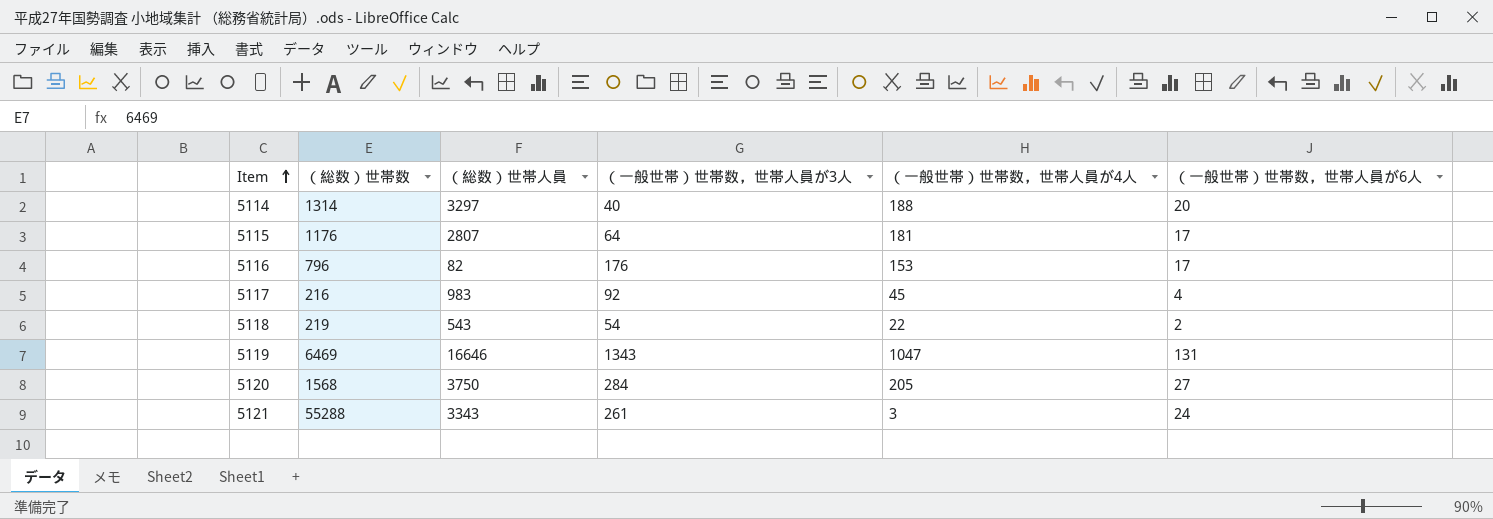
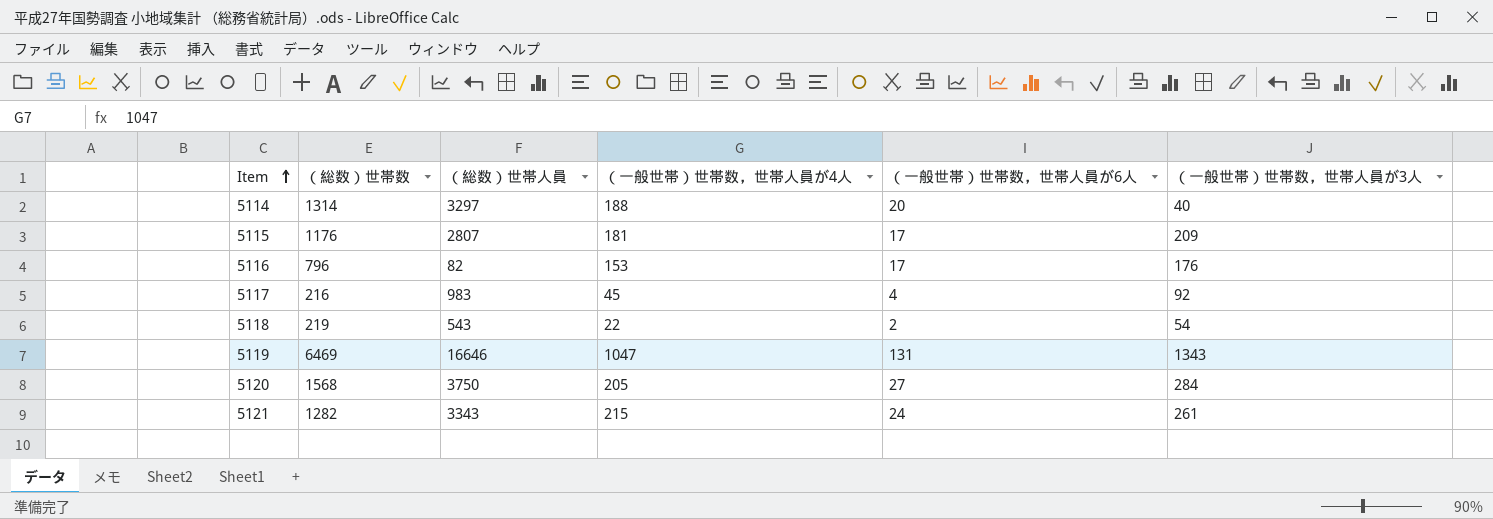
column （一般世帯）世帯数，世帯人員が3人 | position: 4 -> 6
5115 | （一般世帯）世帯数，世帯人員が3人: 64 -> 209
5121 | （総数）世帯数: 55288 -> 1282
5121 | （一般世帯）世帯数，世帯人員が4人: 3 -> 215

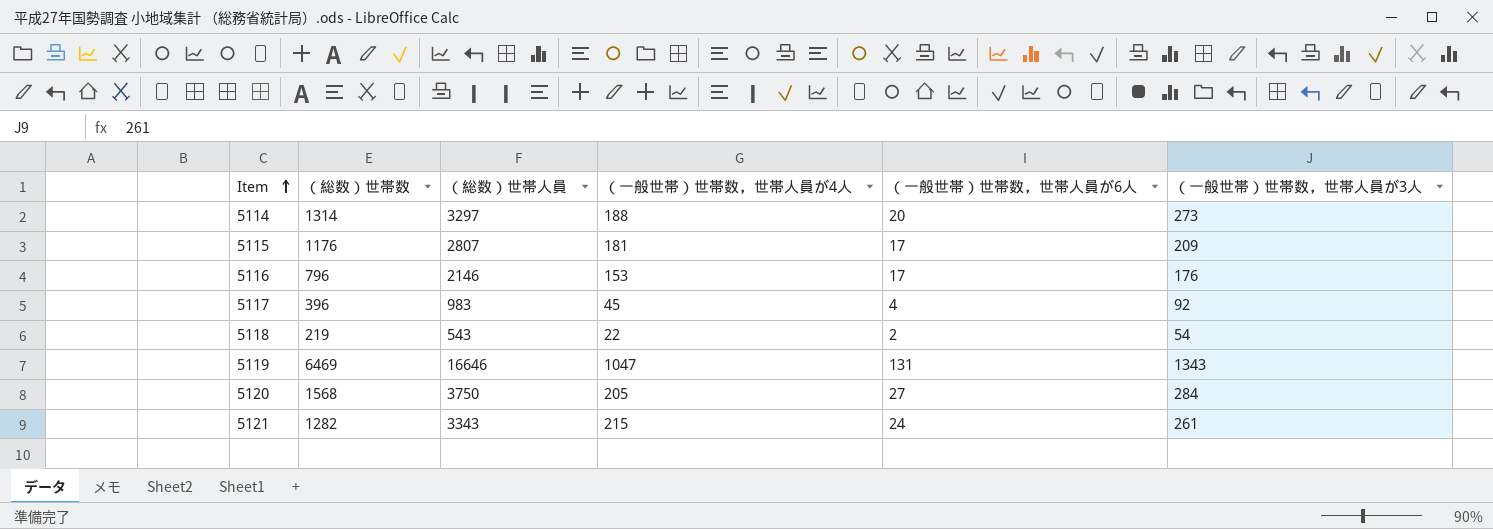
5114 | （一般世帯）世帯数，世帯人員が3人: 40 -> 273
5116 | （総数）世帯人員: 82 -> 2146
5117 | （総数）世帯数: 216 -> 396

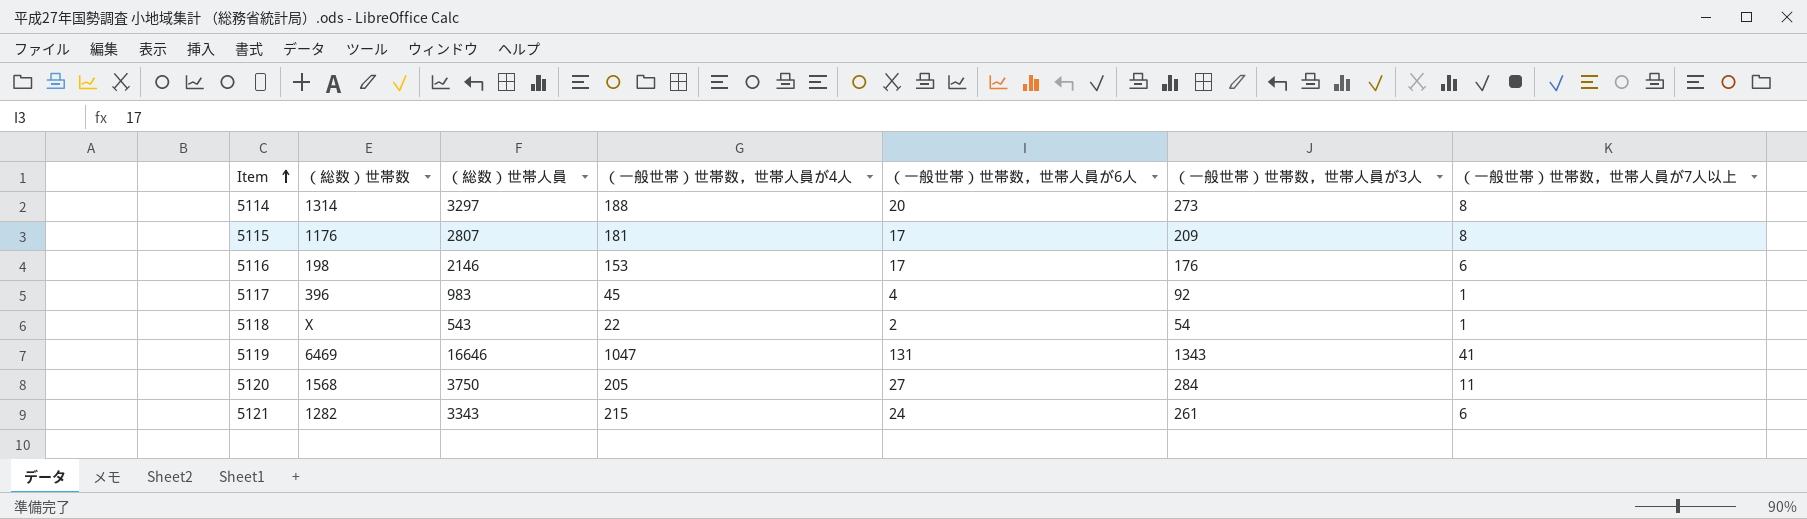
column （一般世帯）世帯数，世帯人員が7人以上 | position: none -> 7
5116 | （総数）世帯数: 796 -> 198
5118 | （総数）世帯数: 219 -> X

